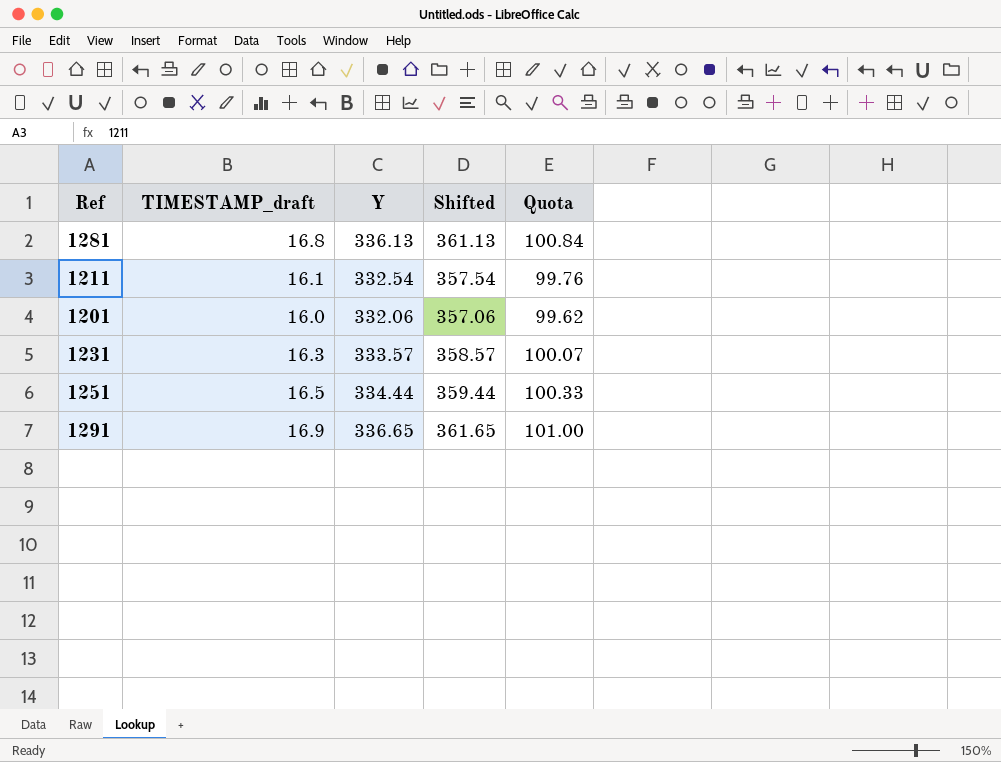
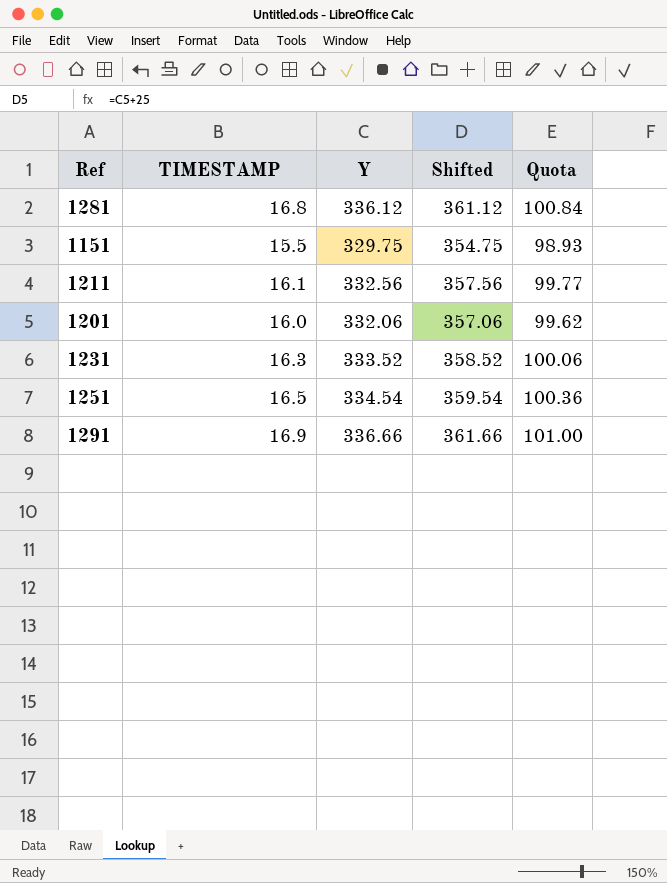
column name: TIMESTAMP_draft -> TIMESTAMP
1281 | Y: 336.13 -> 336.12
1281 | Shifted: 361.13 -> 361.12
row 1151: none -> 15.5 | 329.75 | 354.75 | 98.93
1211 | Y: 332.54 -> 332.56
1211 | Shifted: 357.54 -> 357.56
1211 | Quota: 99.76 -> 99.77
1231 | Y: 333.57 -> 333.52
1231 | Shifted: 358.57 -> 358.52
1231 | Quota: 100.07 -> 100.06
1251 | Y: 334.44 -> 334.54
1251 | Shifted: 359.44 -> 359.54
1251 | Quota: 100.33 -> 100.36
1291 | Y: 336.65 -> 336.66
1291 | Shifted: 361.65 -> 361.66

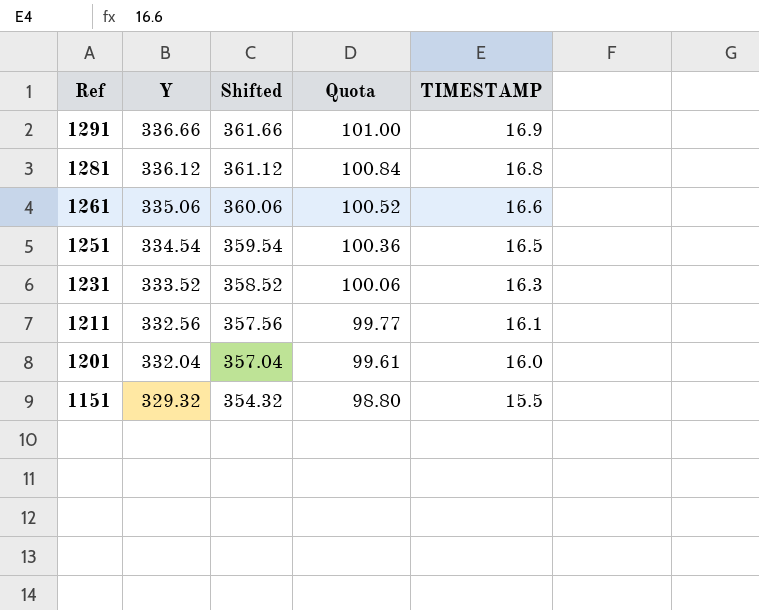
row order: none -> Ref descending
column TIMESTAMP | position: 2 -> 5
row 1261: none -> 335.06 | 360.06 | 100.52 | 16.6
1201 | Y: 332.06 -> 332.04
1201 | Shifted: 357.06 -> 357.04
1201 | Quota: 99.62 -> 99.61
1151 | Y: 329.75 -> 329.32
1151 | Shifted: 354.75 -> 354.32
1151 | Quota: 98.93 -> 98.80

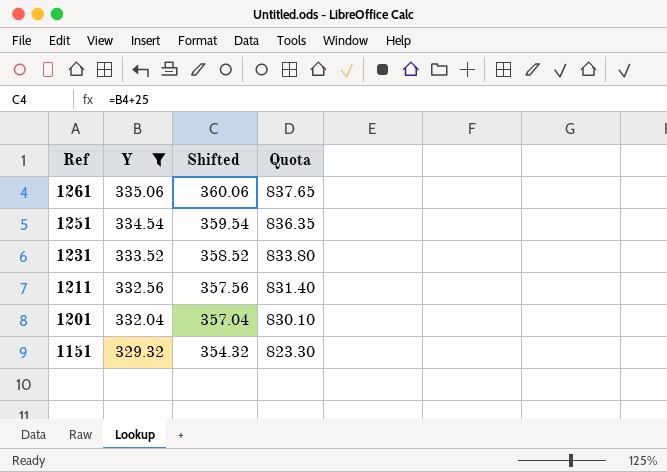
filter: none -> Y <= 335.06
column TIMESTAMP | position: 5 -> none
column Quota | formula: [Y] * 0.3 -> [Y] * 2.5

